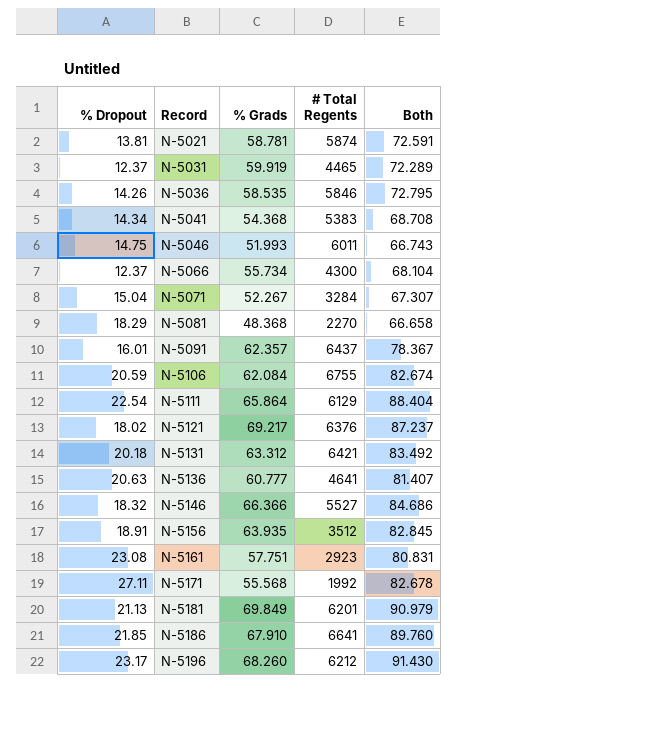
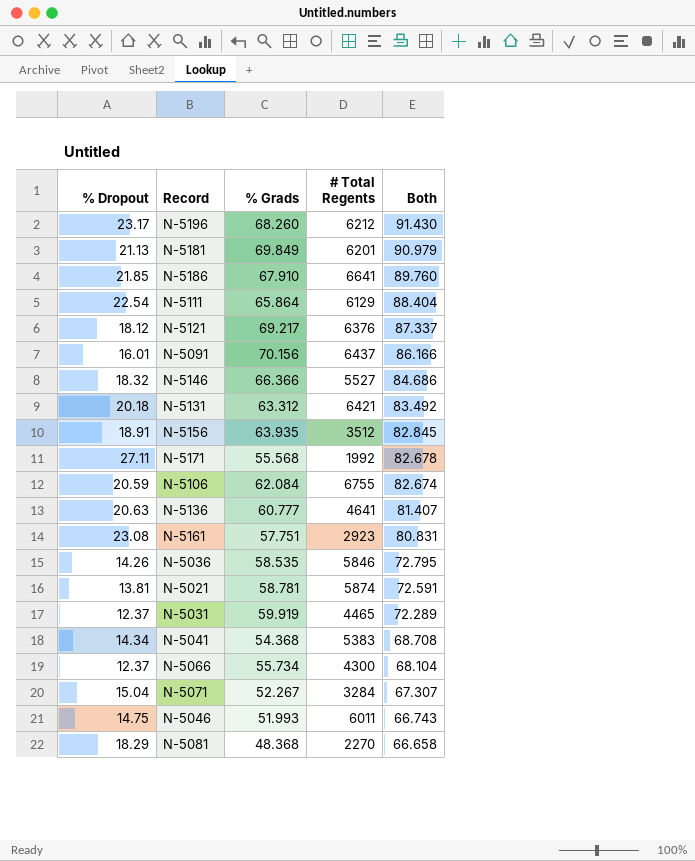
row order: Record ascending -> Both descending
N-5121 | % Dropout: 18.02 -> 18.12
N-5121 | Both: 87.237 -> 87.337
N-5091 | % Grads: 62.357 -> 70.156
N-5091 | Both: 78.367 -> 86.166

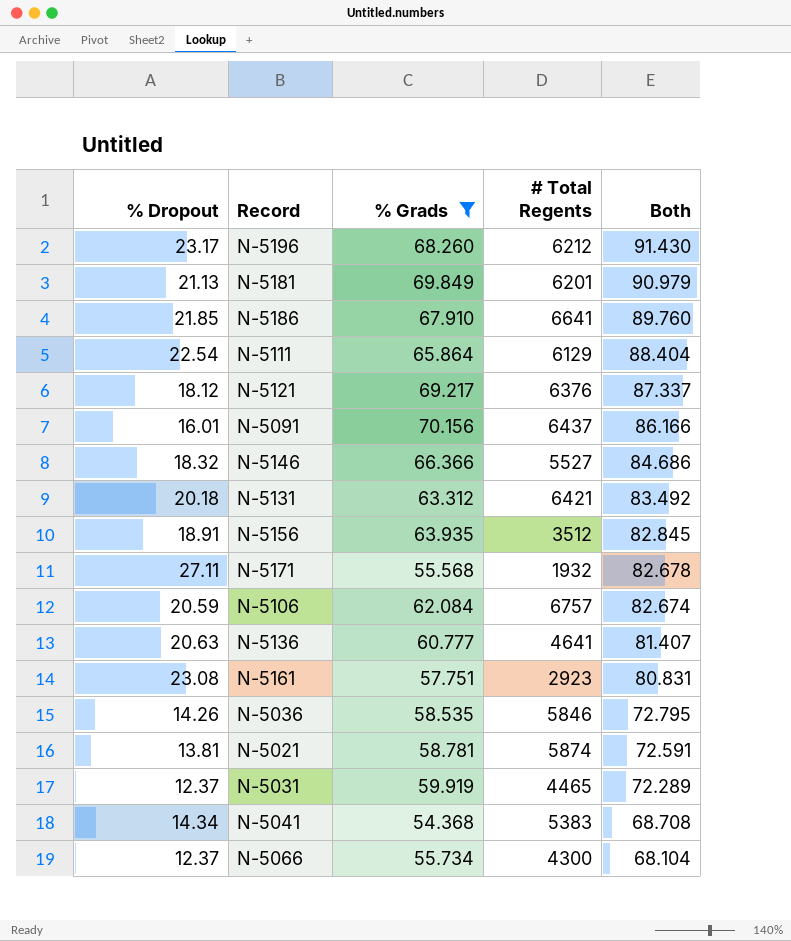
filter: none -> % Grads >= 54.368
N-5171 | # Total Regents: 1992 -> 1932
N-5106 | # Total Regents: 6755 -> 6757

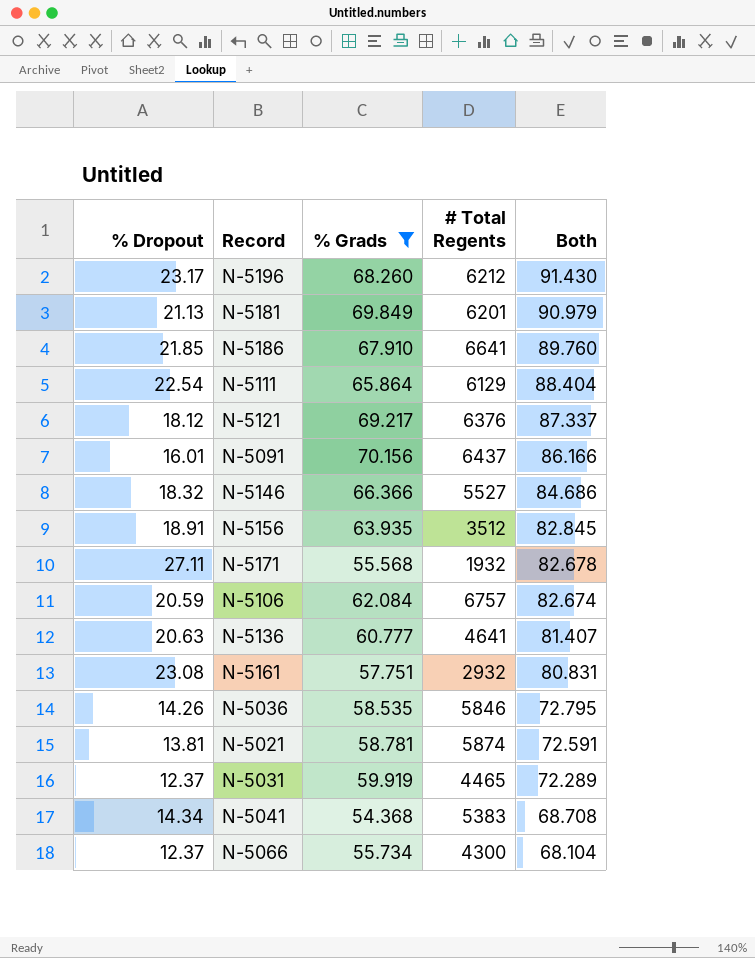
row N-5131: 20.18 | 63.312 | 6421 | 83.492 -> none
N-5161 | # Total Regents: 2923 -> 2932

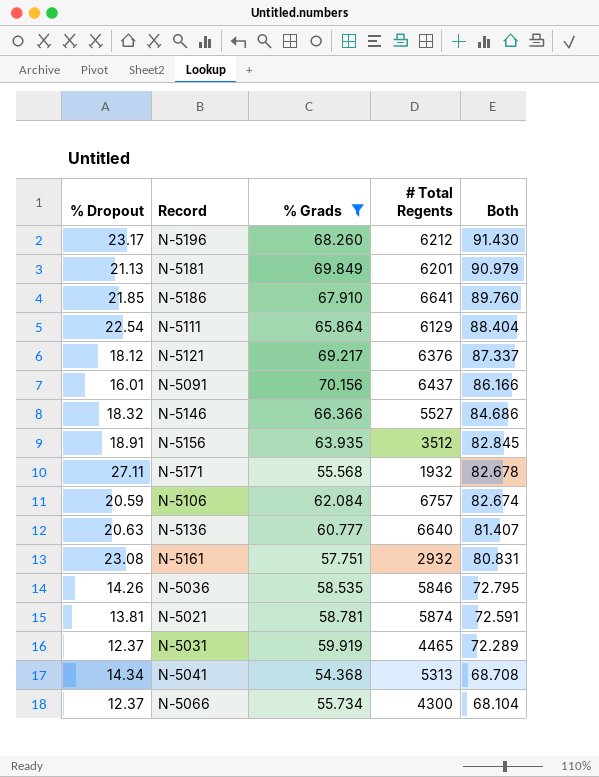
N-5136 | # Total Regents: 4641 -> 6640
N-5041 | # Total Regents: 5383 -> 5313

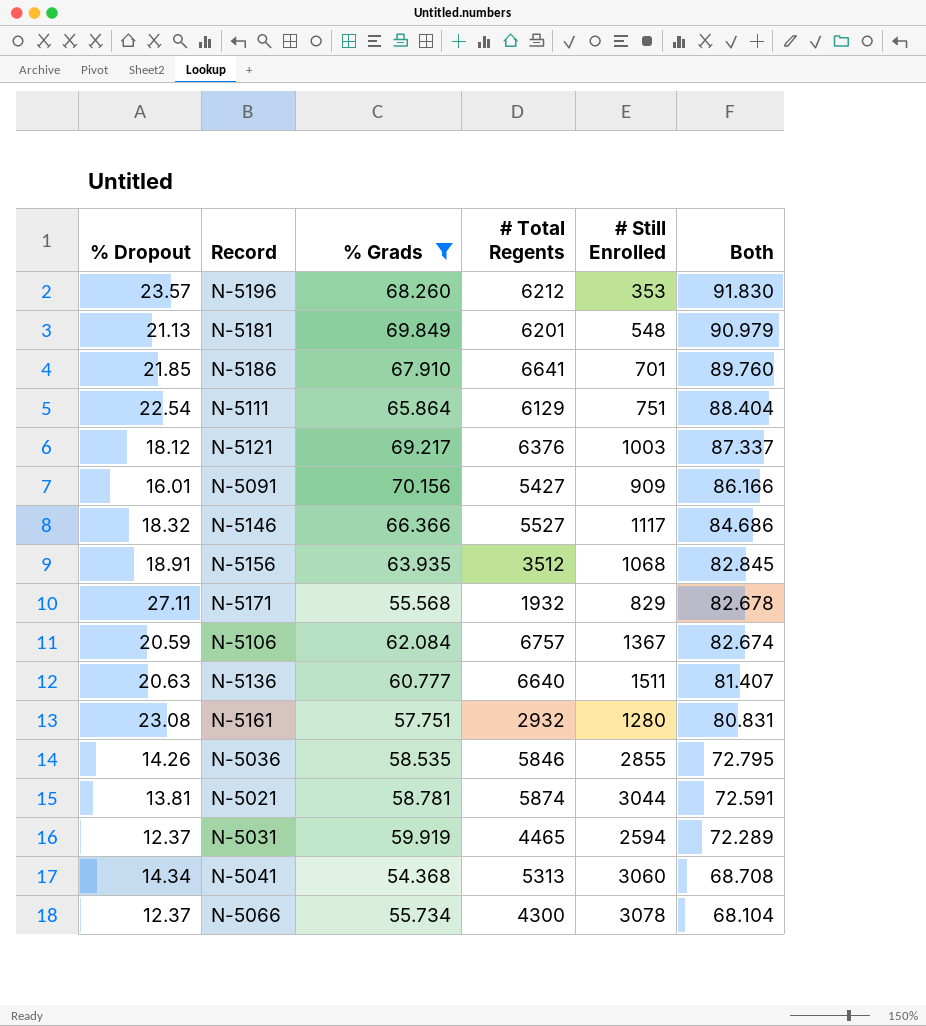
column # Still Enrolled | position: none -> 5
N-5196 | % Dropout: 23.17 -> 23.57
N-5196 | Both: 91.430 -> 91.830
N-5091 | # Total Regents: 6437 -> 5427

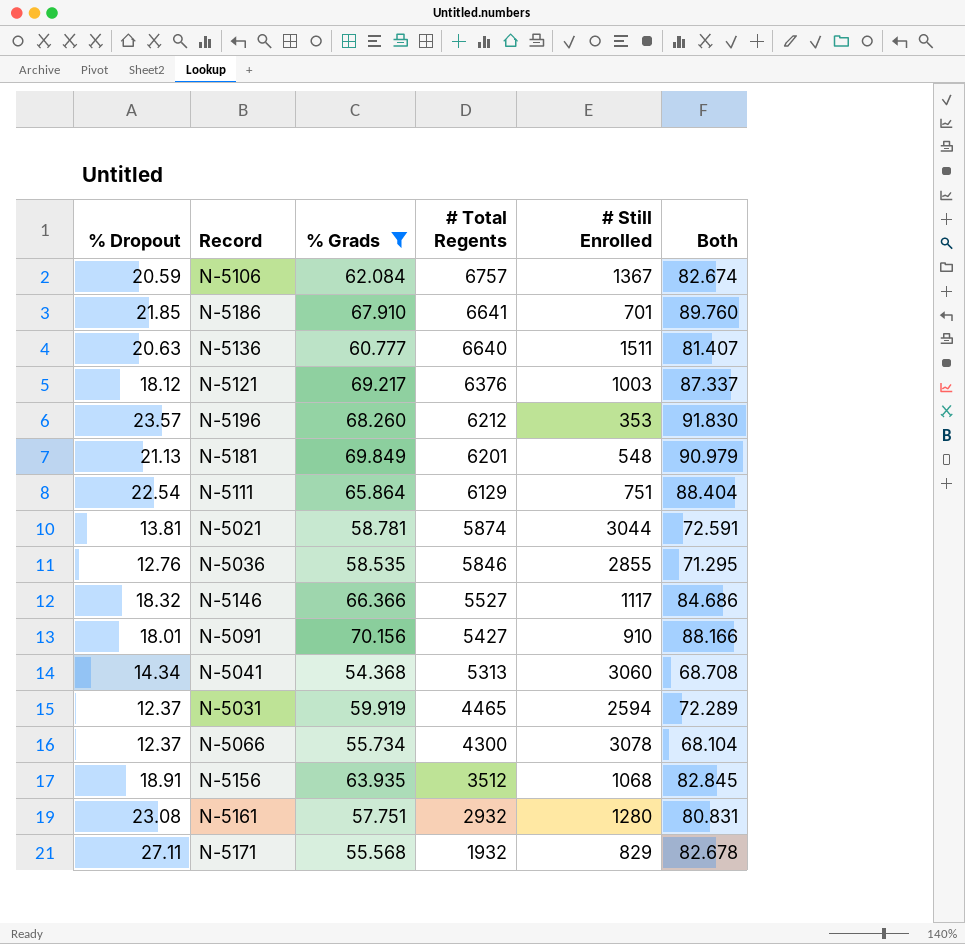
row order: Both descending -> # Total Regents descending
N-5036 | % Dropout: 14.26 -> 12.76
N-5036 | Both: 72.795 -> 71.295
N-5091 | % Dropout: 16.01 -> 18.01
N-5091 | # Still Enrolled: 909 -> 910
N-5091 | Both: 86.166 -> 88.166

